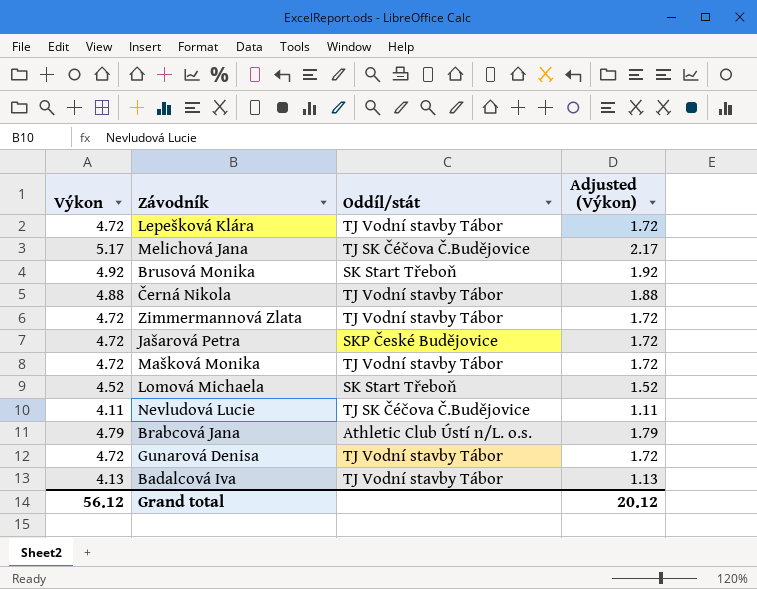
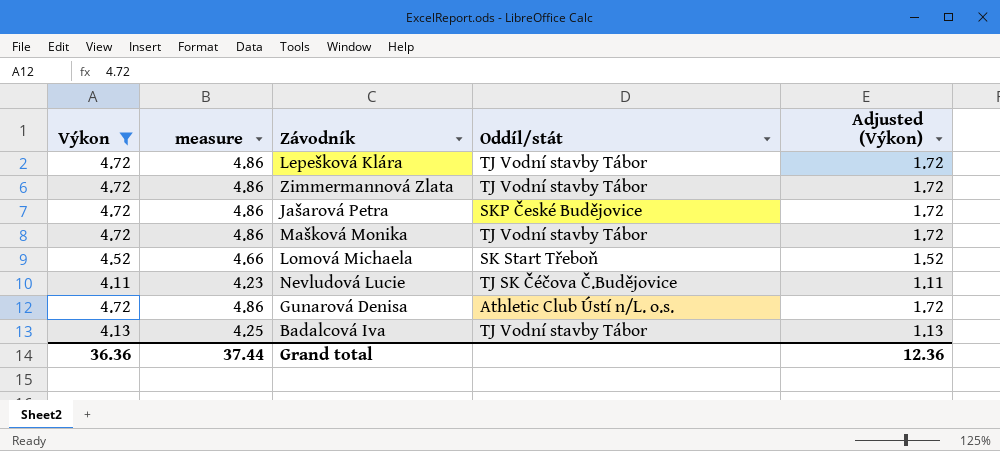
filter: none -> Výkon <= 4.72
column measure | formula: none -> [Výkon] * 1.03
Gunarová Denisa | Oddíl/stát: TJ Vodní stavby Tábor -> Athletic Club Ústí n/L. o.s.
Grand total | Výkon: 56.12 -> 36.36
Grand total | Adjusted (Výkon): 20.12 -> 12.36

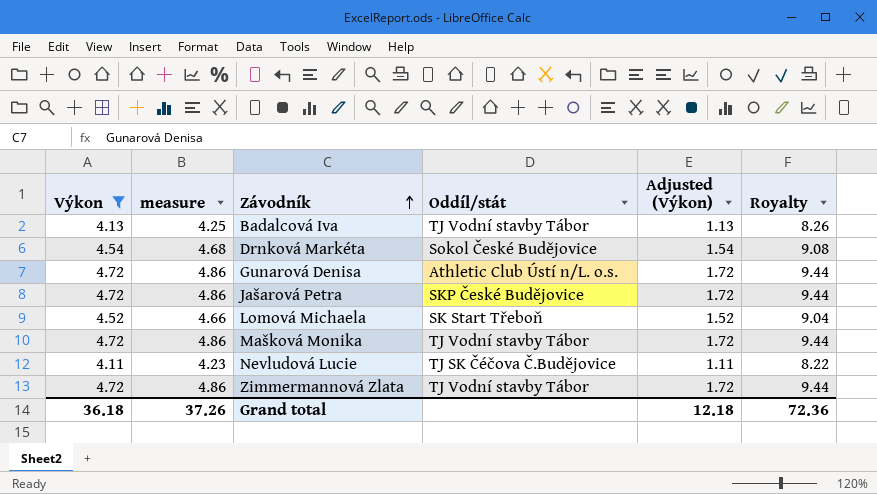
row order: none -> Závodník ascending
column Royalty | formula: none -> [Výkon] * 2
row Lepešková Klára: 4.72 | 4.86 | TJ Vodní stavby Tábor | 1.72 -> none
row Drnková Markéta: none -> 4.54 | 4.68 | Sokol České Budějovice | 1.54 | 9.08
Grand total | Výkon: 36.36 -> 36.18
Grand total | measure: 37.44 -> 37.26
Grand total | Adjusted (Výkon): 12.36 -> 12.18

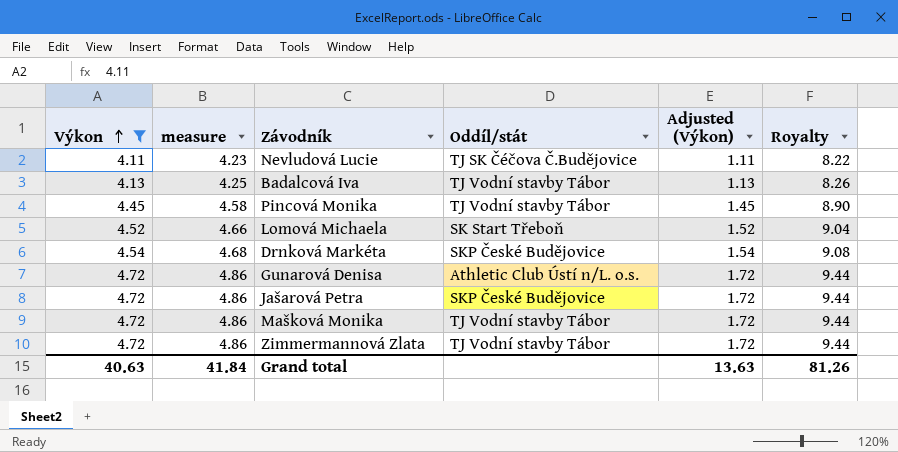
row order: Závodník ascending -> Výkon ascending
row Pincová Monika: none -> 4.45 | 4.58 | TJ Vodní stavby Tábor | 1.45 | 8.90
Drnková Markéta | Oddíl/stát: Sokol České Budějovice -> SKP České Budějovice
Grand total | Výkon: 36.18 -> 40.63
Grand total | measure: 37.26 -> 41.84
Grand total | Adjusted (Výkon): 12.18 -> 13.63
Grand total | Royalty: 72.36 -> 81.26

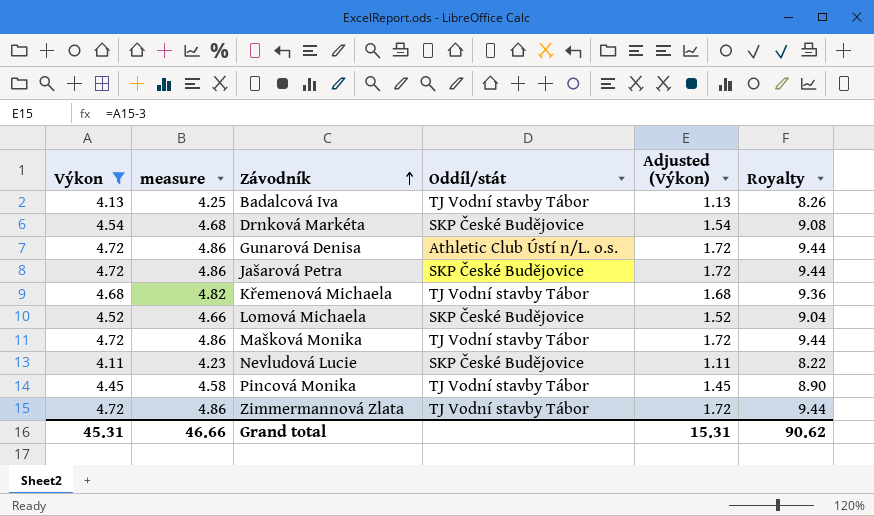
row order: Výkon ascending -> Závodník ascending
row Křemenová Michaela: none -> 4.68 | 4.82 | TJ Vodní stavby Tábor | 1.68 | 9.36
Lomová Michaela | Oddíl/stát: SK Start Třeboň -> SKP České Budějovice
Nevludová Lucie | Oddíl/stát: TJ SK Čéčova Č.Budějovice -> SKP České Budějovice
Grand total | Výkon: 40.63 -> 45.31
Grand total | measure: 41.84 -> 46.66
Grand total | Adjusted (Výkon): 13.63 -> 15.31
Grand total | Royalty: 81.26 -> 90.62

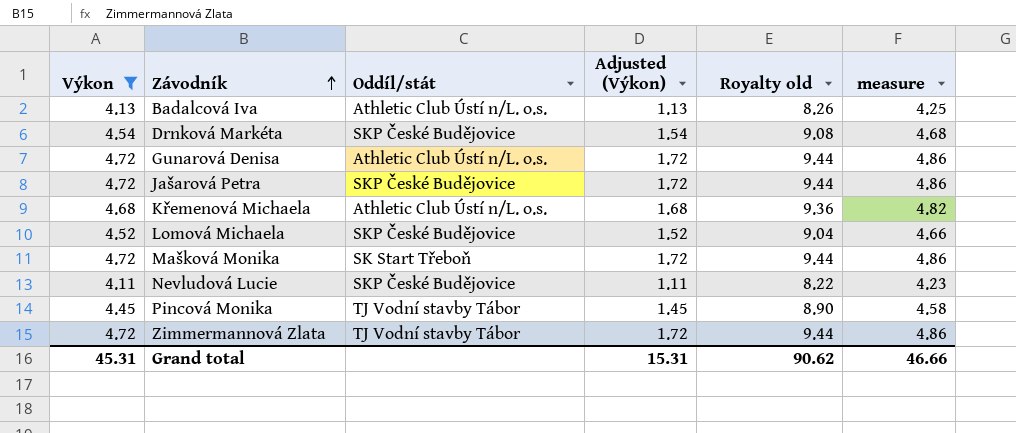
column name: Royalty -> Royalty old
column measure | position: 2 -> 6
Badalcová Iva | Oddíl/stát: TJ Vodní stavby Tábor -> Athletic Club Ústí n/L. o.s.
Křemenová Michaela | Oddíl/stát: TJ Vodní stavby Tábor -> Athletic Club Ústí n/L. o.s.
Mašková Monika | Oddíl/stát: TJ Vodní stavby Tábor -> SK Start Třeboň

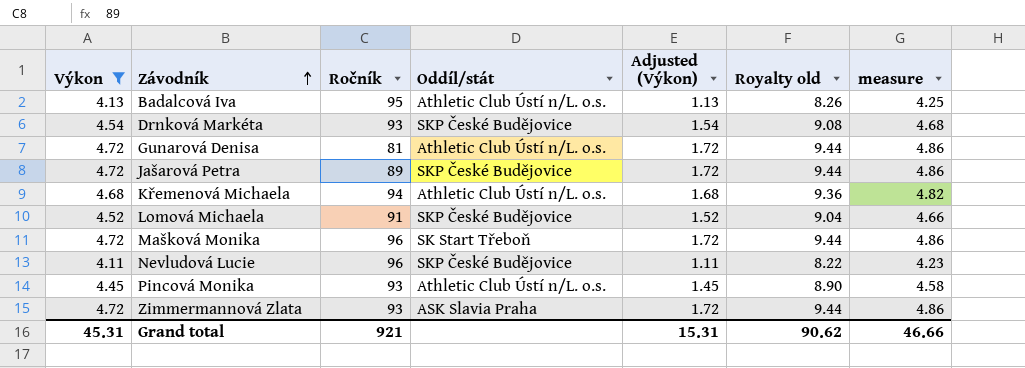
column Ročník | position: none -> 3
Pincová Monika | Oddíl/stát: TJ Vodní stavby Tábor -> Athletic Club Ústí n/L. o.s.
Zimmermannová Zlata | Oddíl/stát: TJ Vodní stavby Tábor -> ASK Slavia Praha

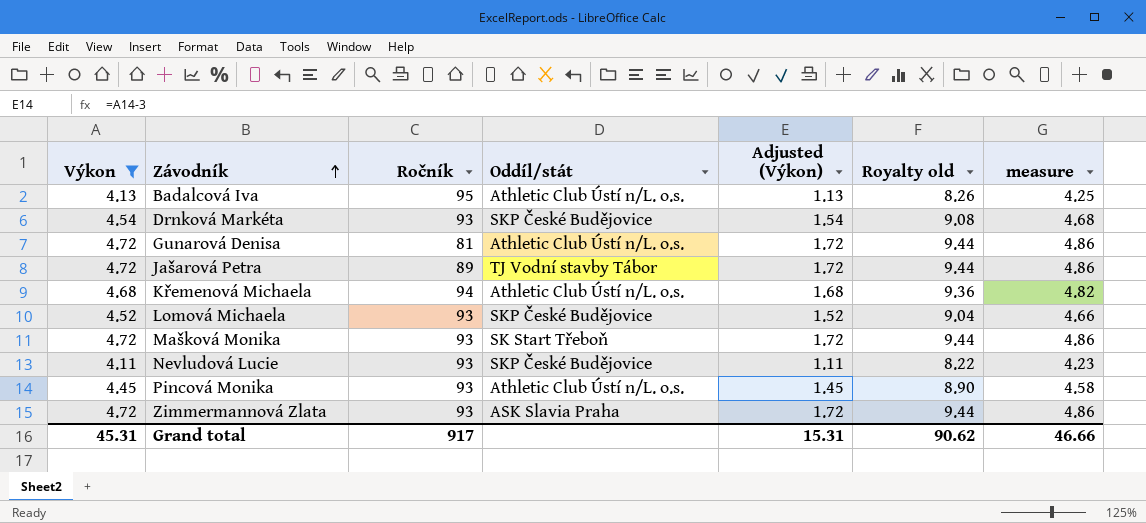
Jašarová Petra | Oddíl/stát: SKP České Budějovice -> TJ Vodní stavby Tábor
Lomová Michaela | Ročník: 91 -> 93
Mašková Monika | Ročník: 96 -> 93
Nevludová Lucie | Ročník: 96 -> 93
Grand total | Ročník: 921 -> 917

